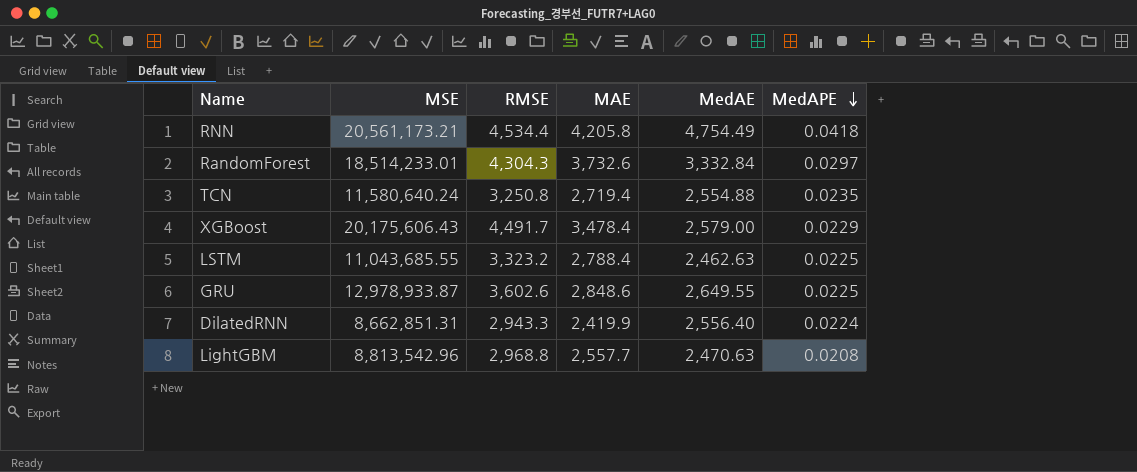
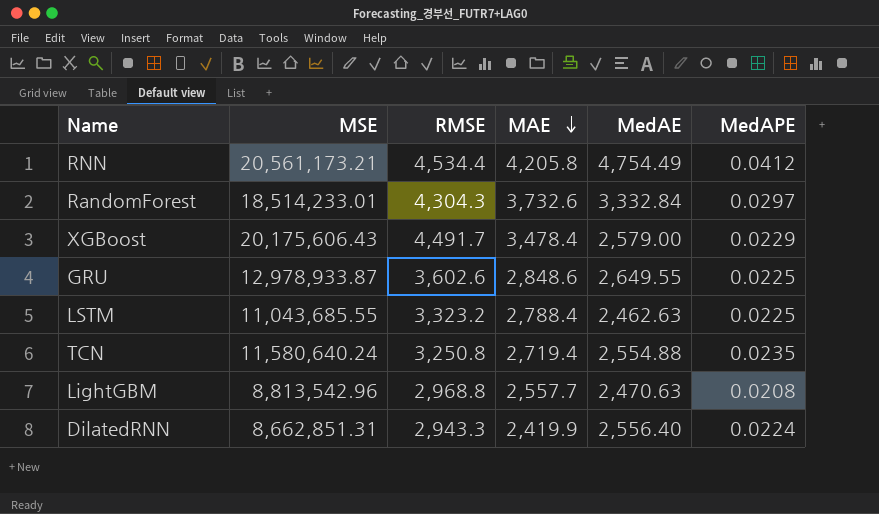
row order: MedAPE descending -> MAE descending
RNN | MedAPE: 0.0418 -> 0.0412

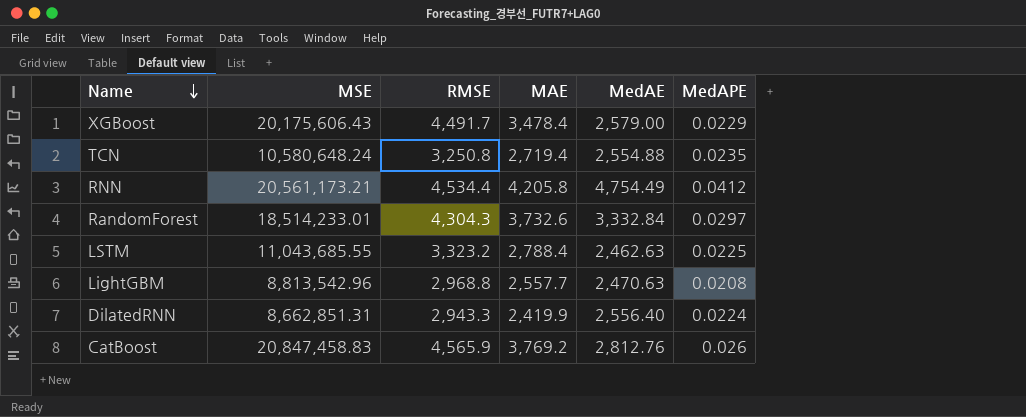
row order: MAE descending -> Name descending
row GRU: 12,978,933.87 | 3,602.6 | 2,848.6 | 2,649.55 | 0.0225 -> none
TCN | MSE: 11,580,640.24 -> 10,580,648.24
row CatBoost: none -> 20,847,458.83 | 4,565.9 | 3,769.2 | 2,812.76 | 0.026

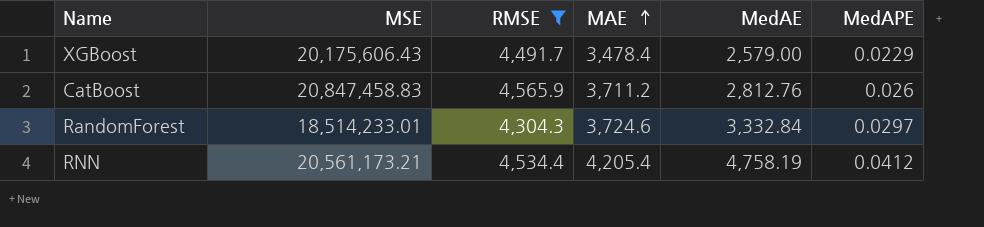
filter: none -> RMSE >= 4,304.3
row order: Name descending -> MAE ascending
CatBoost | MAE: 3,769.2 -> 3,711.2
RandomForest | MAE: 3,732.6 -> 3,724.6
RNN | MAE: 4,205.8 -> 4,205.4
RNN | MedAE: 4,754.49 -> 4,758.19

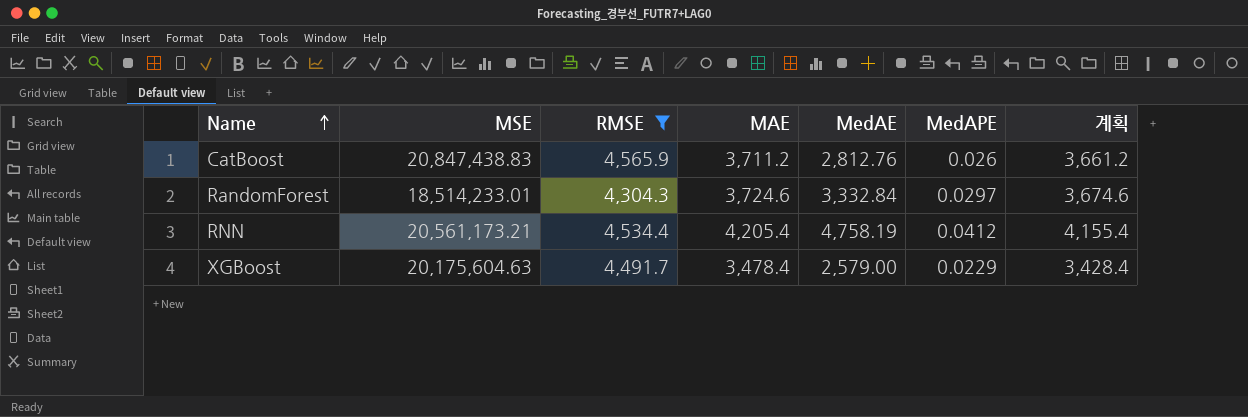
row order: MAE ascending -> Name ascending
column 계획 | formula: none -> [MAE] - 50
CatBoost | MSE: 20,847,458.83 -> 20,847,438.83
XGBoost | MSE: 20,175,606.43 -> 20,175,604.63

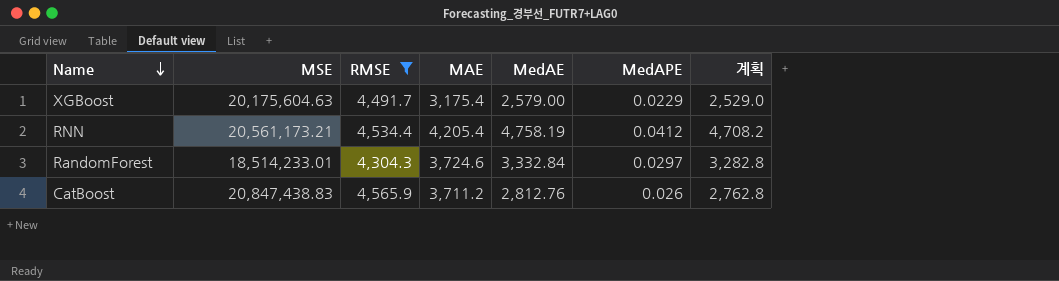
row order: Name ascending -> Name descending
column 계획 | formula: [MAE] - 50 -> [MedAE] - 50
XGBoost | MAE: 3,478.4 -> 3,175.4

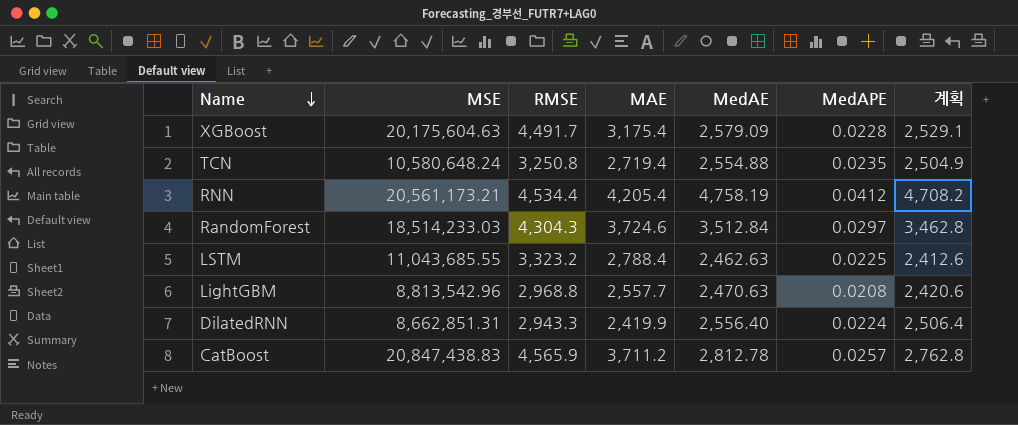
filter: RMSE >= 4,304.3 -> none
XGBoost | MedAE: 2,579.00 -> 2,579.09
XGBoost | MedAPE: 0.0229 -> 0.0228
XGBoost | 계획: 2,529.0 -> 2,529.1
RandomForest | MSE: 18,514,233.01 -> 18,514,233.03
RandomForest | MedAE: 3,332.84 -> 3,512.84
RandomForest | 계획: 3,282.8 -> 3,462.8
CatBoost | MedAE: 2,812.76 -> 2,812.78
CatBoost | MedAPE: 0.026 -> 0.0257

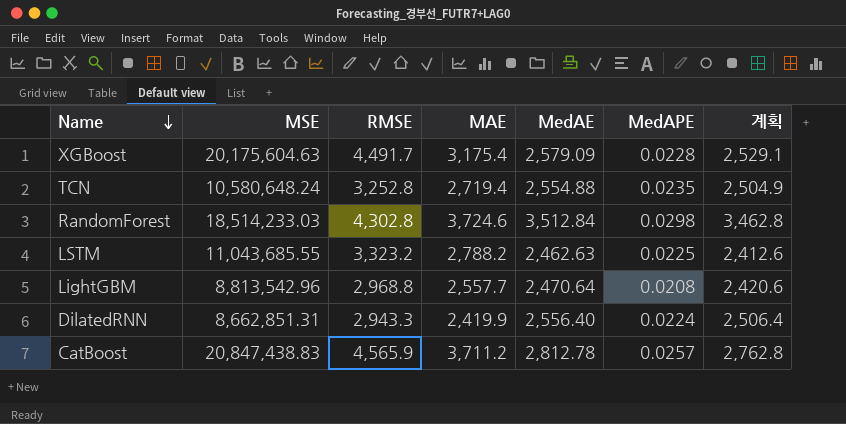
row RNN: 20,561,173.21 | 4,534.4 | 4,205.4 | 4,758.19 | 0.0412 | 4,708.2 -> none
TCN | RMSE: 3,250.8 -> 3,252.8
RandomForest | RMSE: 4,304.3 -> 4,302.8
RandomForest | MedAPE: 0.0297 -> 0.0298
LSTM | MAE: 2,788.4 -> 2,788.2
LightGBM | MedAE: 2,470.63 -> 2,470.64

